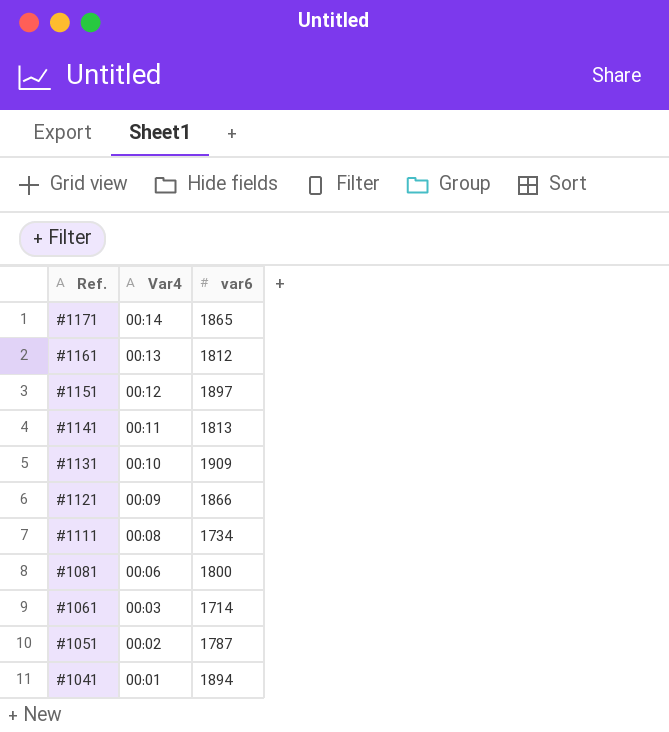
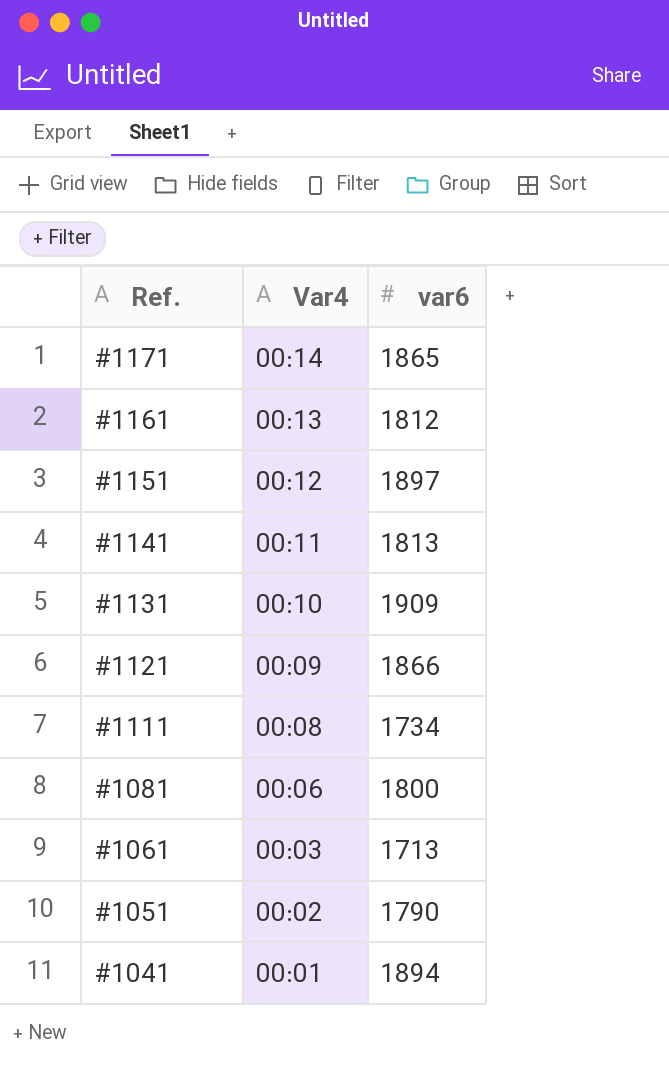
#1061 | var6: 1714 -> 1713
#1051 | var6: 1787 -> 1790

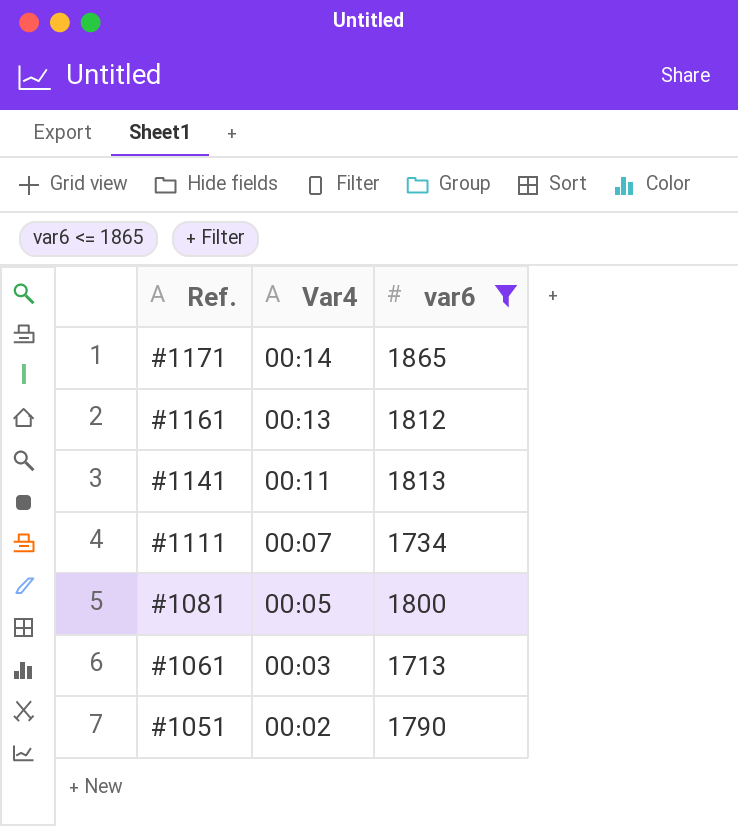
filter: none -> var6 <= 1865
#1111 | Var4: 00:08 -> 00:07
#1081 | Var4: 00:06 -> 00:05

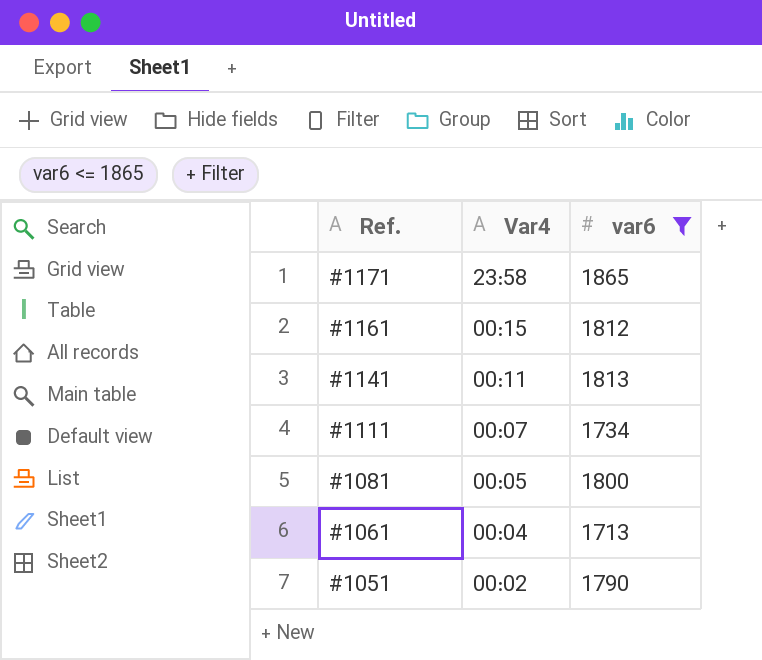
#1171 | Var4: 00:14 -> 23:58
#1161 | Var4: 00:13 -> 00:15
#1061 | Var4: 00:03 -> 00:04

